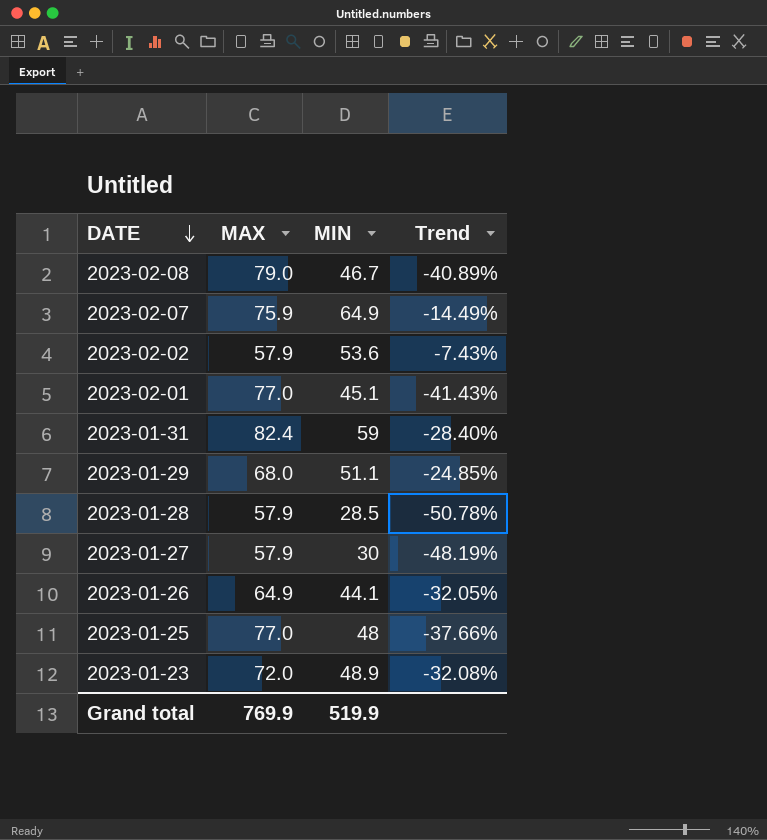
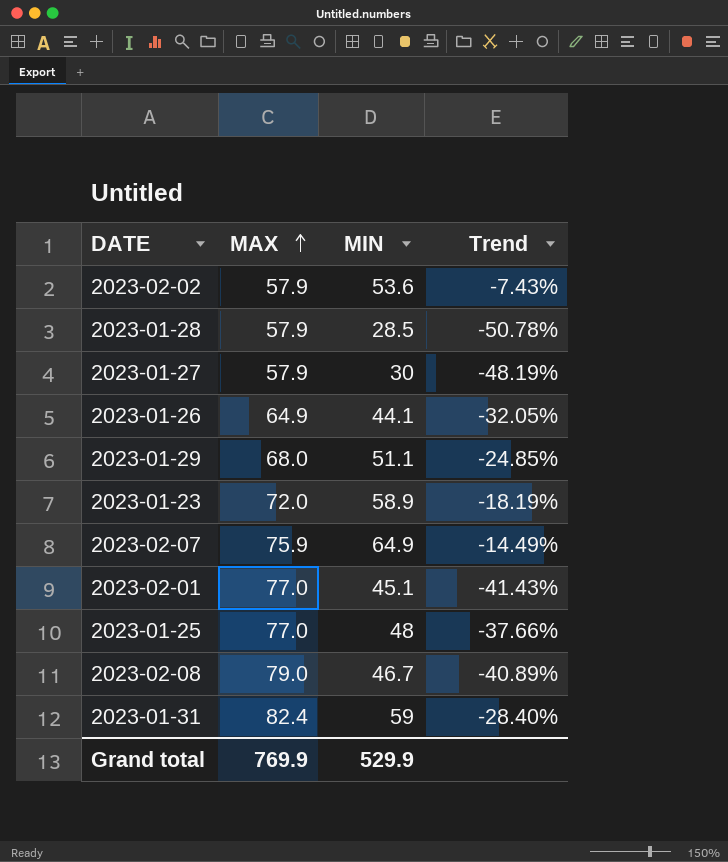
row order: DATE descending -> MAX ascending
2023-01-23 | MIN: 48.9 -> 58.9
2023-01-23 | Trend: -32.08% -> -18.19%
Grand total | MIN: 519.9 -> 529.9

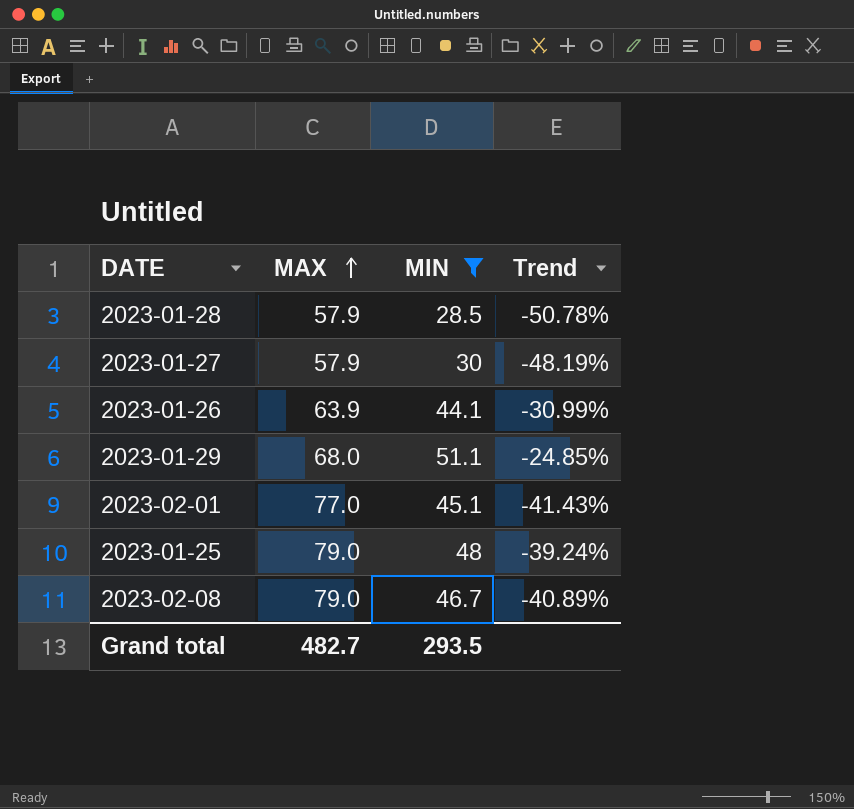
filter: none -> MIN <= 51.1
2023-01-26 | MAX: 64.9 -> 63.9
2023-01-26 | Trend: -32.05% -> -30.99%
2023-01-25 | MAX: 77.0 -> 79.0
2023-01-25 | Trend: -37.66% -> -39.24%
Grand total | MAX: 769.9 -> 482.7
Grand total | MIN: 529.9 -> 293.5

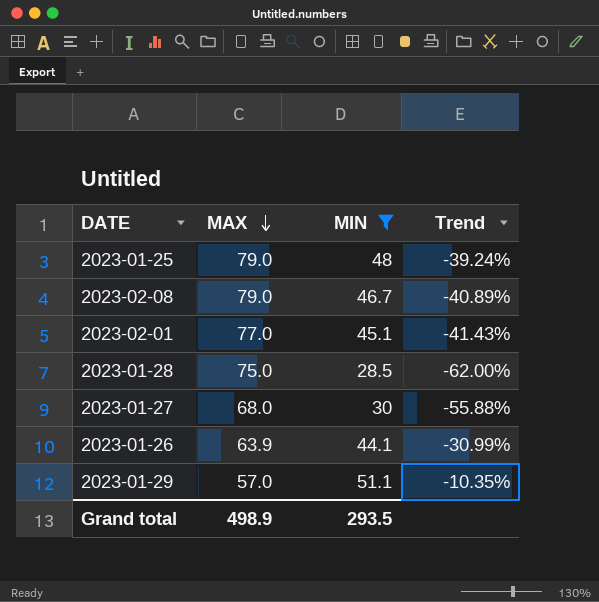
row order: MAX ascending -> MAX descending
2023-01-28 | MAX: 57.9 -> 75.0
2023-01-28 | Trend: -50.78% -> -62.00%
2023-01-27 | MAX: 57.9 -> 68.0
2023-01-27 | Trend: -48.19% -> -55.88%
2023-01-29 | MAX: 68.0 -> 57.0
2023-01-29 | Trend: -24.85% -> -10.35%
Grand total | MAX: 482.7 -> 498.9

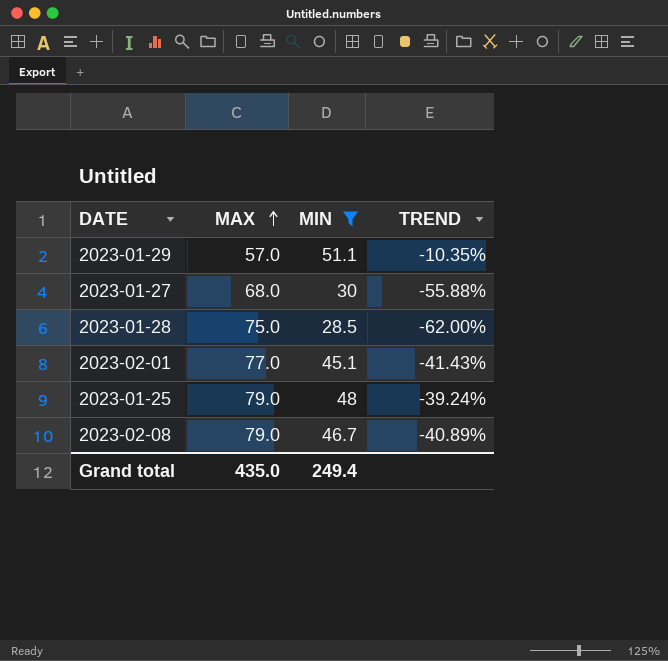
row order: MAX descending -> MAX ascending
column name: Trend -> TREND
row 2023-01-26: 63.9 | 44.1 | -30.99% -> none
Grand total | MAX: 498.9 -> 435.0
Grand total | MIN: 293.5 -> 249.4

